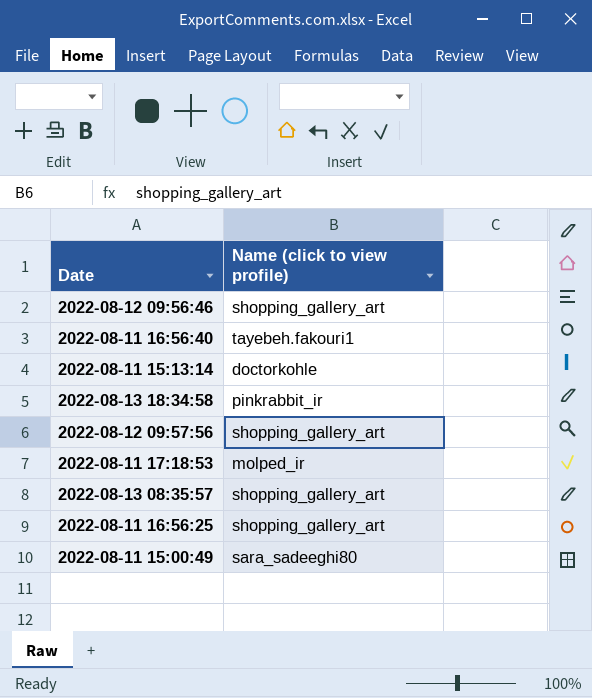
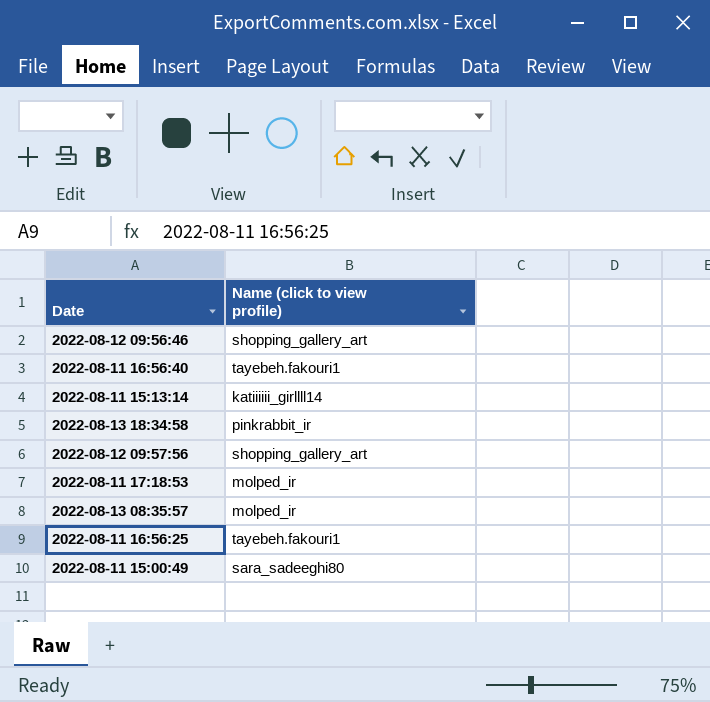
2022-08-11 15:13:14 | Name (click to view profile): doctorkohle -> katiiiiii_girllll14
2022-08-13 08:35:57 | Name (click to view profile): shopping_gallery_art -> molped_ir
2022-08-11 16:56:25 | Name (click to view profile): shopping_gallery_art -> tayebeh.fakouri1

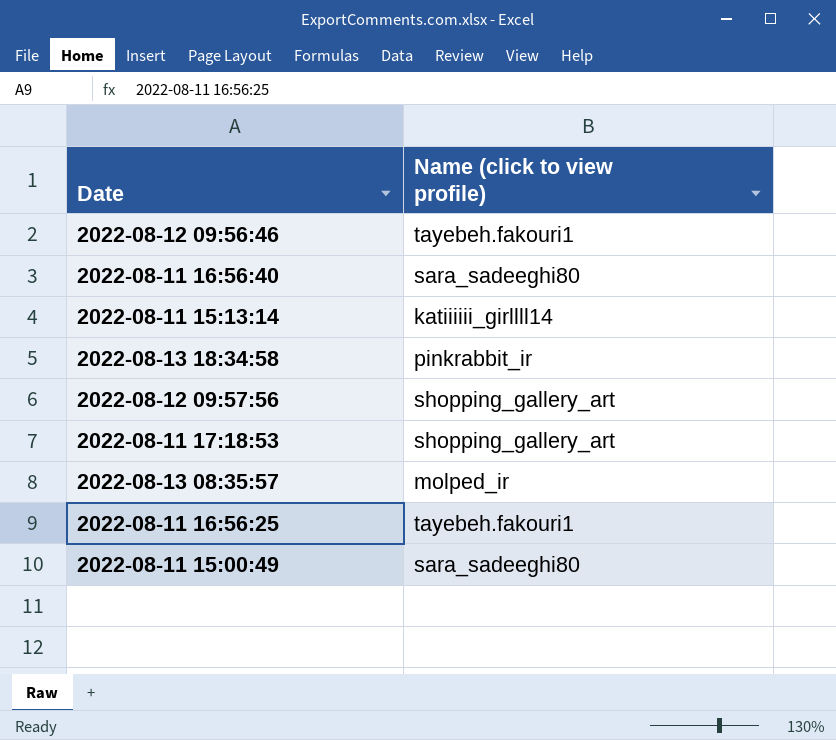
2022-08-12 09:56:46 | Name (click to view profile): shopping_gallery_art -> tayebeh.fakouri1
2022-08-11 16:56:40 | Name (click to view profile): tayebeh.fakouri1 -> sara_sadeeghi80
2022-08-11 17:18:53 | Name (click to view profile): molped_ir -> shopping_gallery_art

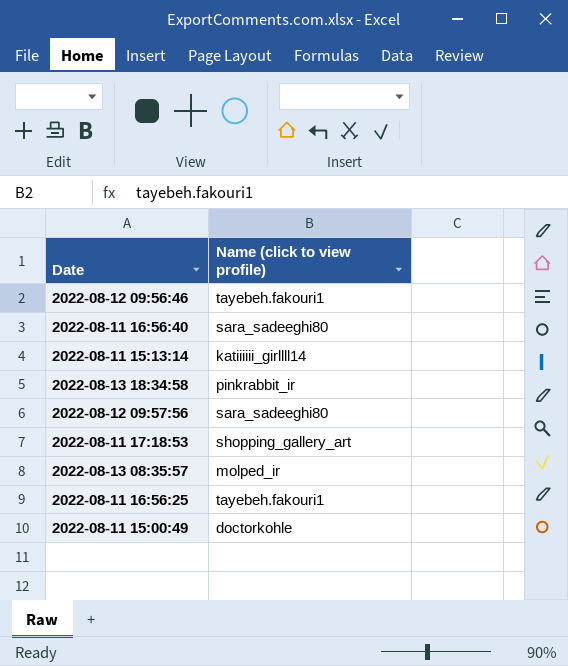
2022-08-12 09:57:56 | Name (click to view profile): shopping_gallery_art -> sara_sadeeghi80
2022-08-11 15:00:49 | Name (click to view profile): sara_sadeeghi80 -> doctorkohle

